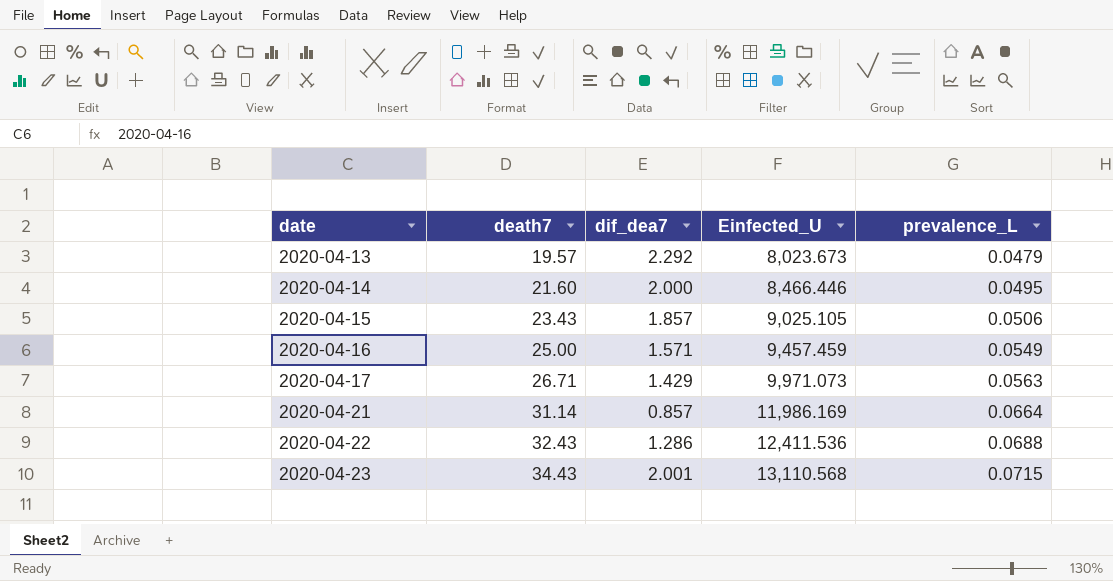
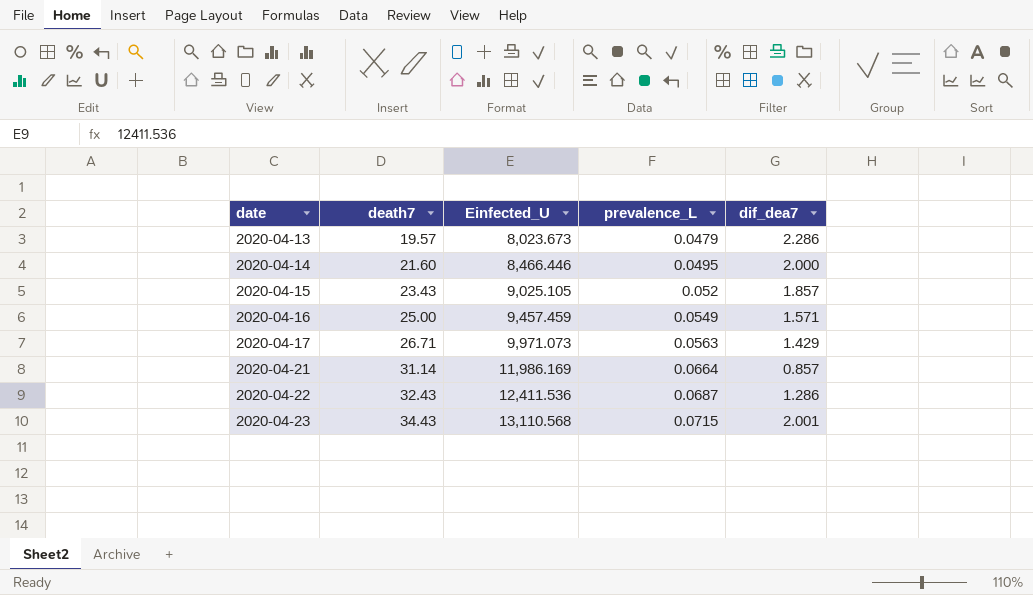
column dif_dea7 | position: 3 -> 5
2020-04-13 | dif_dea7: 2.292 -> 2.286
2020-04-15 | prevalence_L: 0.0506 -> 0.052
2020-04-22 | prevalence_L: 0.0688 -> 0.0687

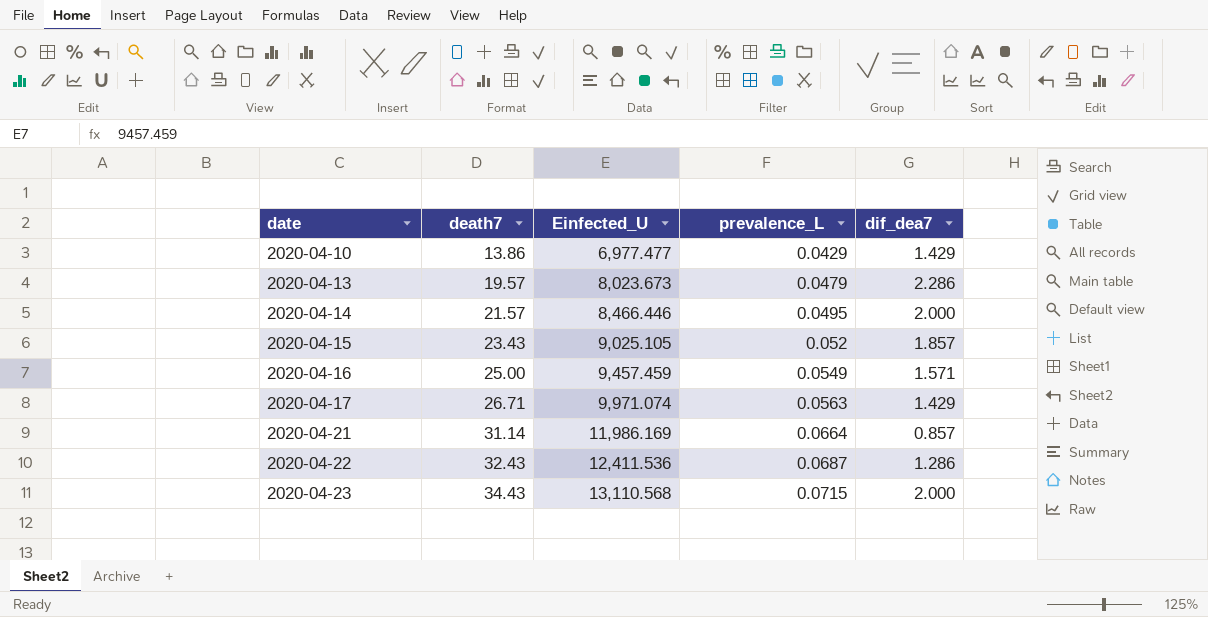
row 2020-04-10: none -> 13.86 | 6,977.477 | 0.0429 | 1.429
2020-04-14 | death7: 21.60 -> 21.57
2020-04-17 | Einfected_U: 9,971.073 -> 9,971.074
2020-04-23 | dif_dea7: 2.001 -> 2.000

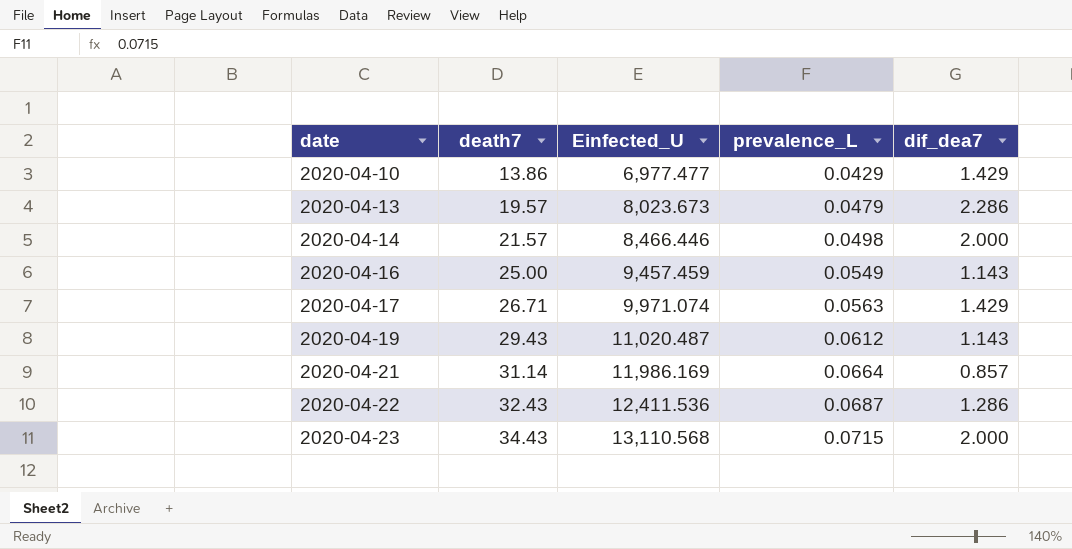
row 2020-04-15: 23.43 | 9,025.105 | 0.052 | 1.857 -> none
2020-04-14 | prevalence_L: 0.0495 -> 0.0498
2020-04-16 | dif_dea7: 1.571 -> 1.143
row 2020-04-19: none -> 29.43 | 11,020.487 | 0.0612 | 1.143

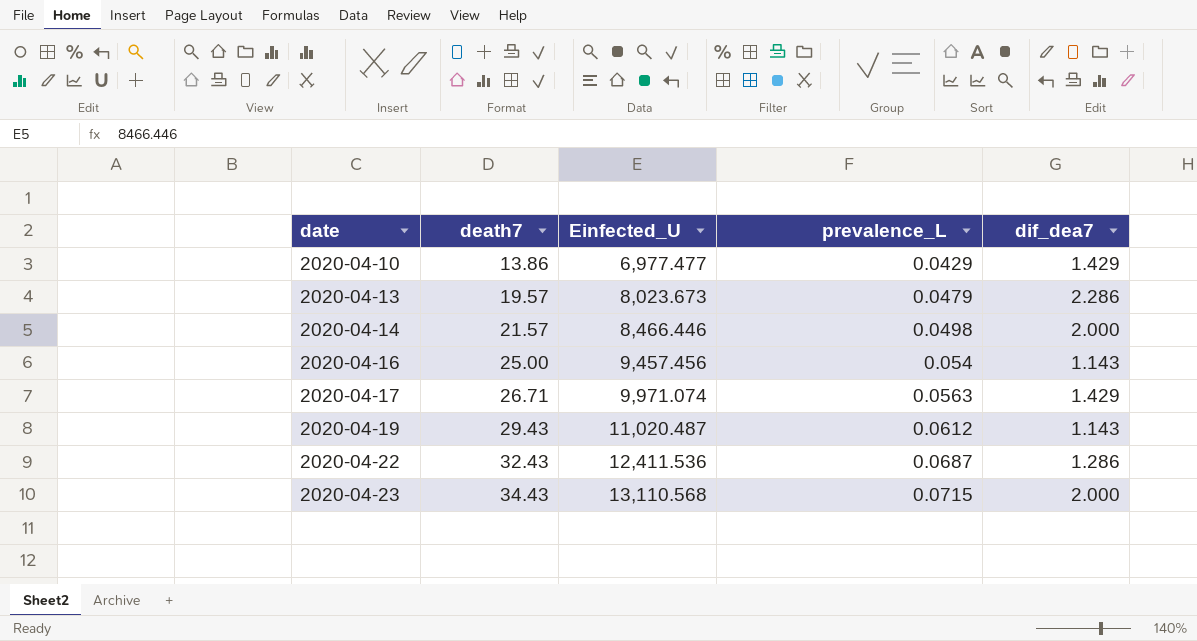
row 2020-04-21: 31.14 | 11,986.169 | 0.0664 | 0.857 -> none
2020-04-16 | Einfected_U: 9,457.459 -> 9,457.456
2020-04-16 | prevalence_L: 0.0549 -> 0.054

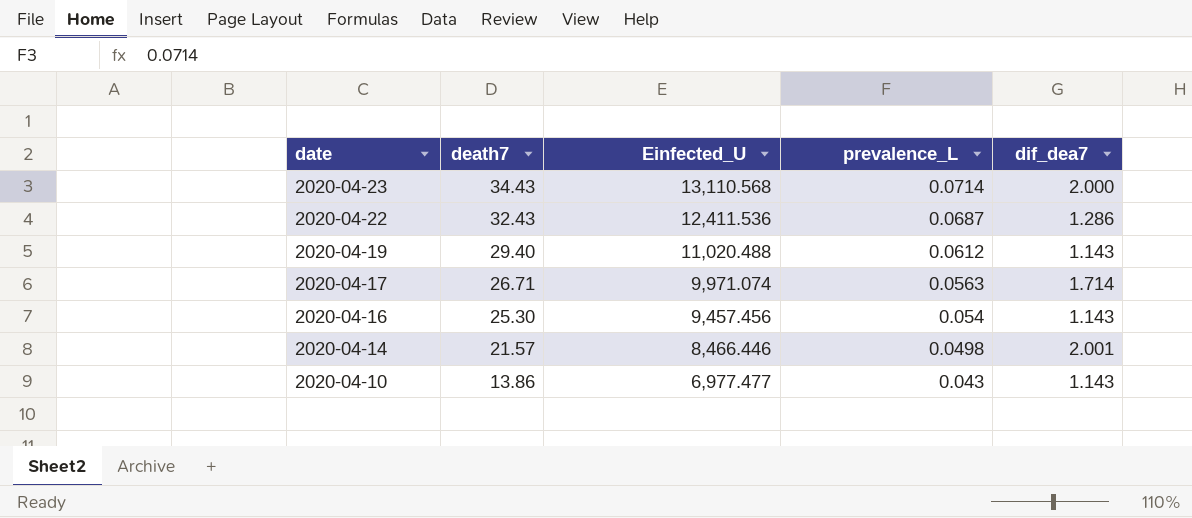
row order: date ascending -> date descending
row 2020-04-13: 19.57 | 8,023.673 | 0.0479 | 2.286 -> none
2020-04-23 | prevalence_L: 0.0715 -> 0.0714
2020-04-19 | death7: 29.43 -> 29.40
2020-04-19 | Einfected_U: 11,020.487 -> 11,020.488
2020-04-17 | dif_dea7: 1.429 -> 1.714
2020-04-16 | death7: 25.00 -> 25.30
2020-04-14 | dif_dea7: 2.000 -> 2.001
2020-04-10 | prevalence_L: 0.0429 -> 0.043
2020-04-10 | dif_dea7: 1.429 -> 1.143

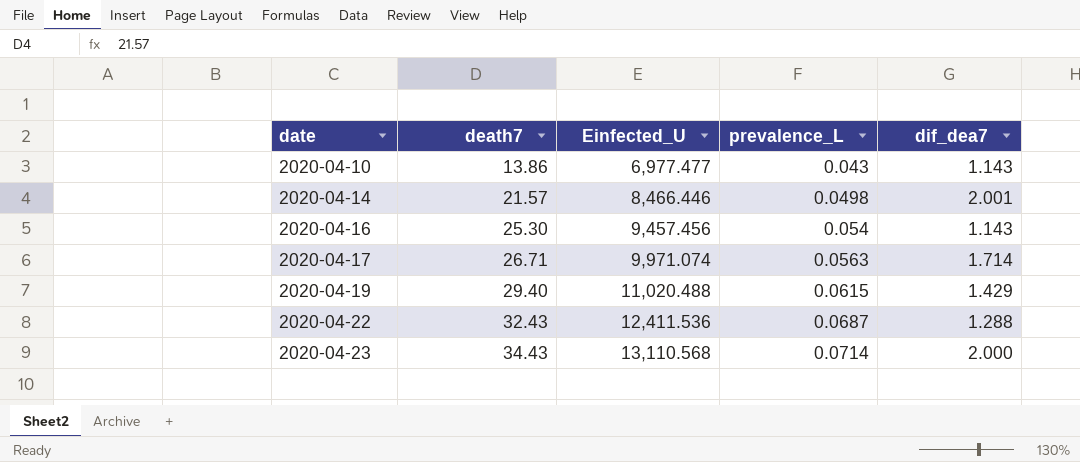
row order: date descending -> date ascending
2020-04-19 | prevalence_L: 0.0612 -> 0.0615
2020-04-19 | dif_dea7: 1.143 -> 1.429
2020-04-22 | dif_dea7: 1.286 -> 1.288

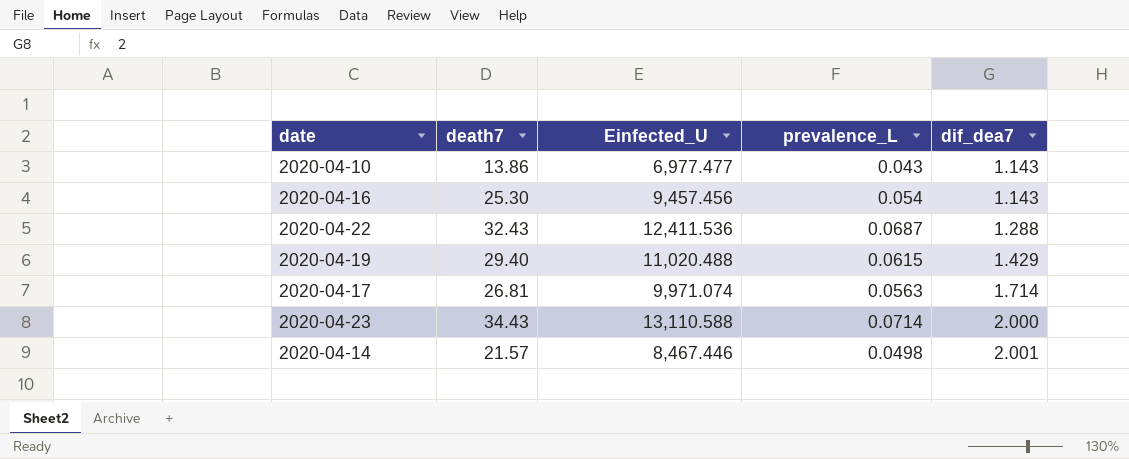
row order: date ascending -> dif_dea7 ascending
2020-04-17 | death7: 26.71 -> 26.81
2020-04-23 | Einfected_U: 13,110.568 -> 13,110.588
2020-04-14 | Einfected_U: 8,466.446 -> 8,467.446

